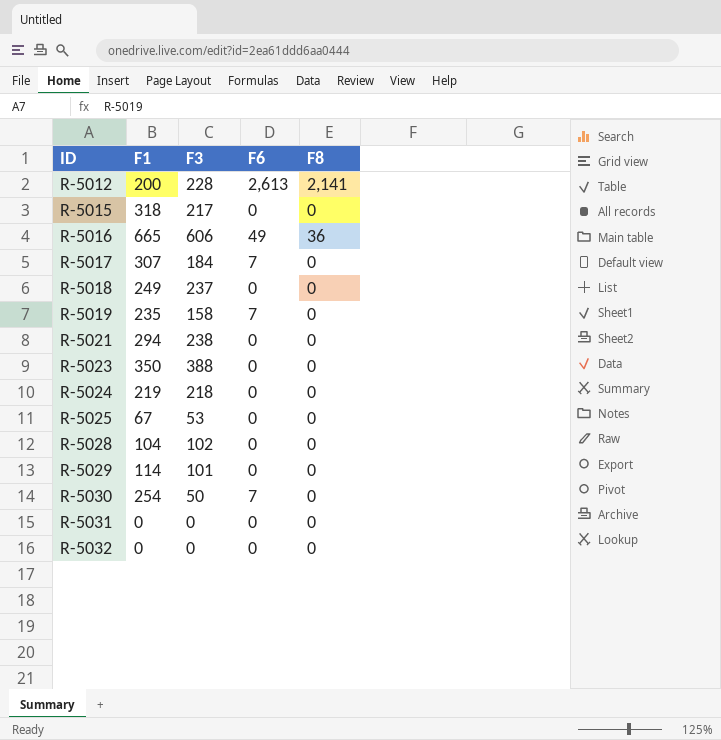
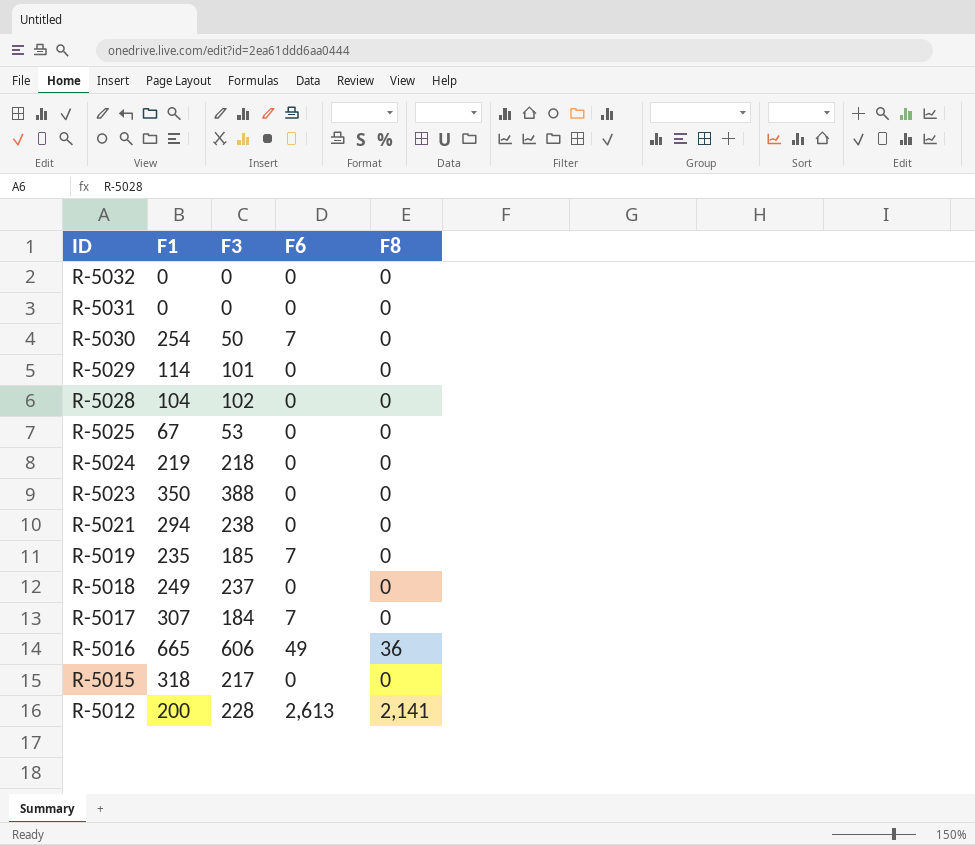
row order: ID ascending -> ID descending
R-5019 | F3: 158 -> 185

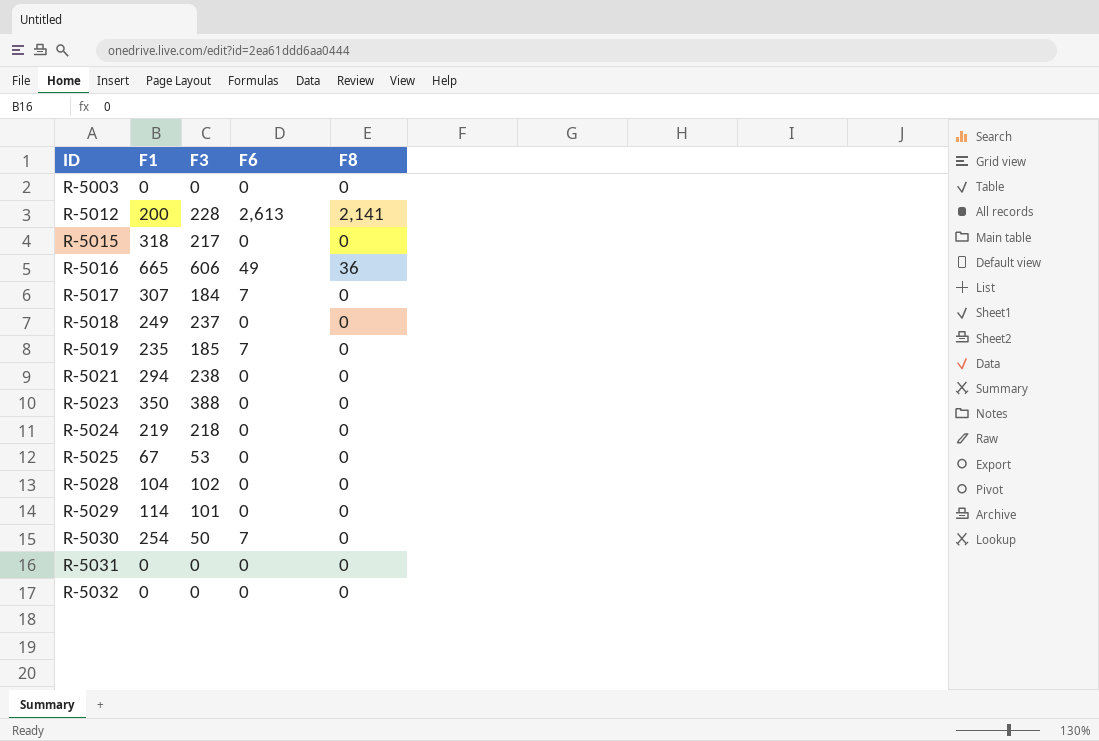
row order: ID descending -> ID ascending
row R-5003: none -> 0 | 0 | 0 | 0

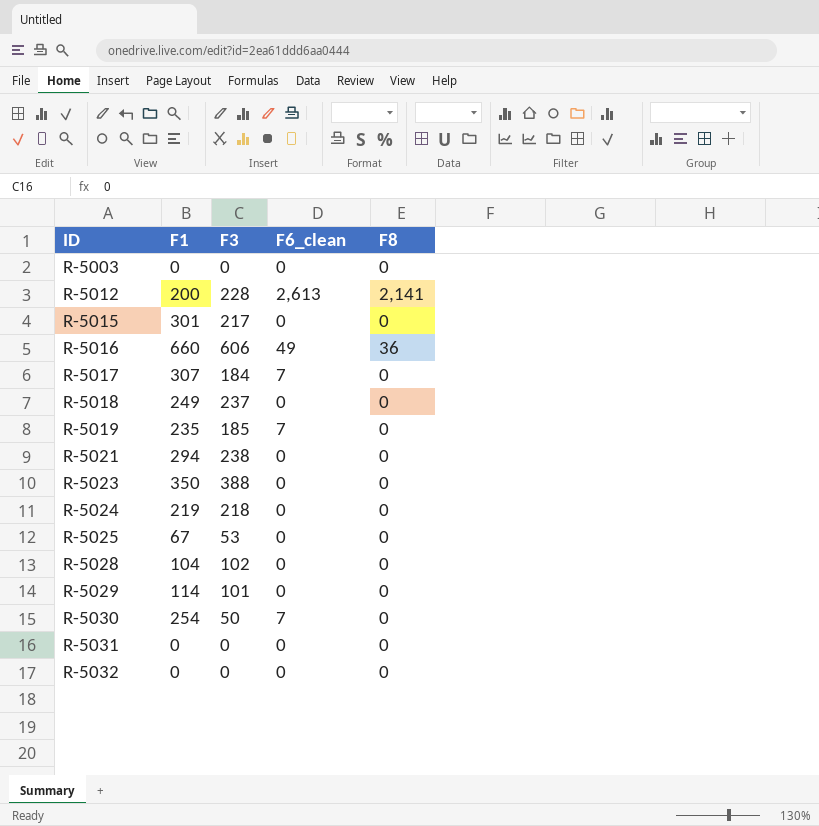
column name: F6 -> F6_clean
R-5015 | F1: 318 -> 301
R-5016 | F1: 665 -> 660

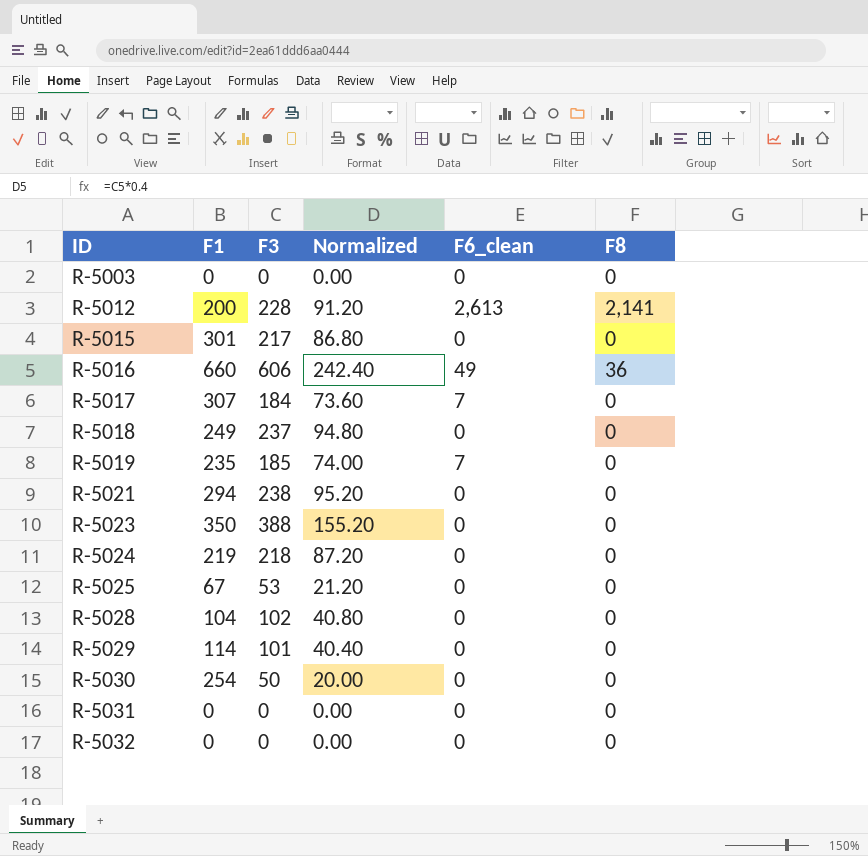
column Normalized | formula: none -> [F3] * 0.4
R-5030 | F6_clean: 7 -> 0

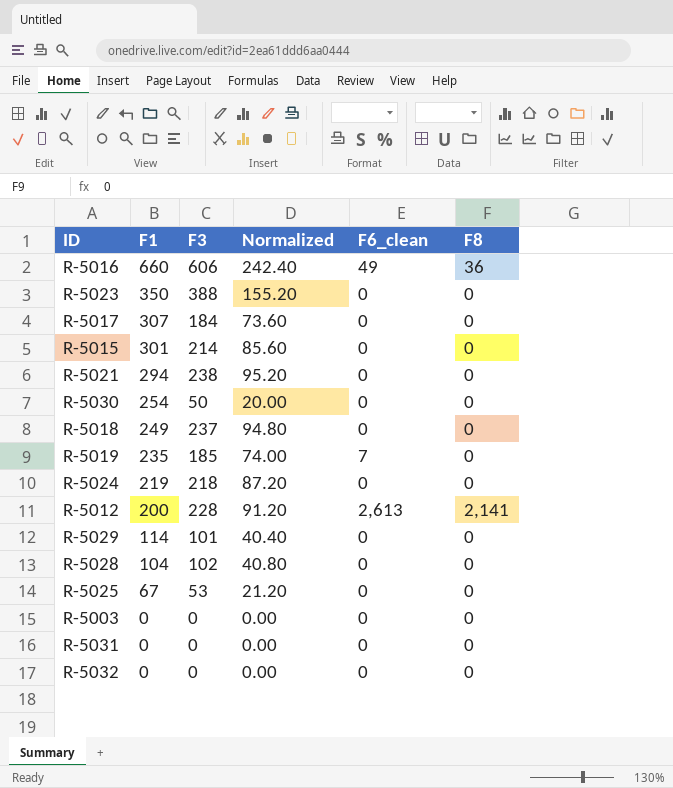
row order: ID ascending -> F1 descending
R-5017 | F6_clean: 7 -> 0
R-5015 | F3: 217 -> 214
R-5015 | Normalized: 86.80 -> 85.60

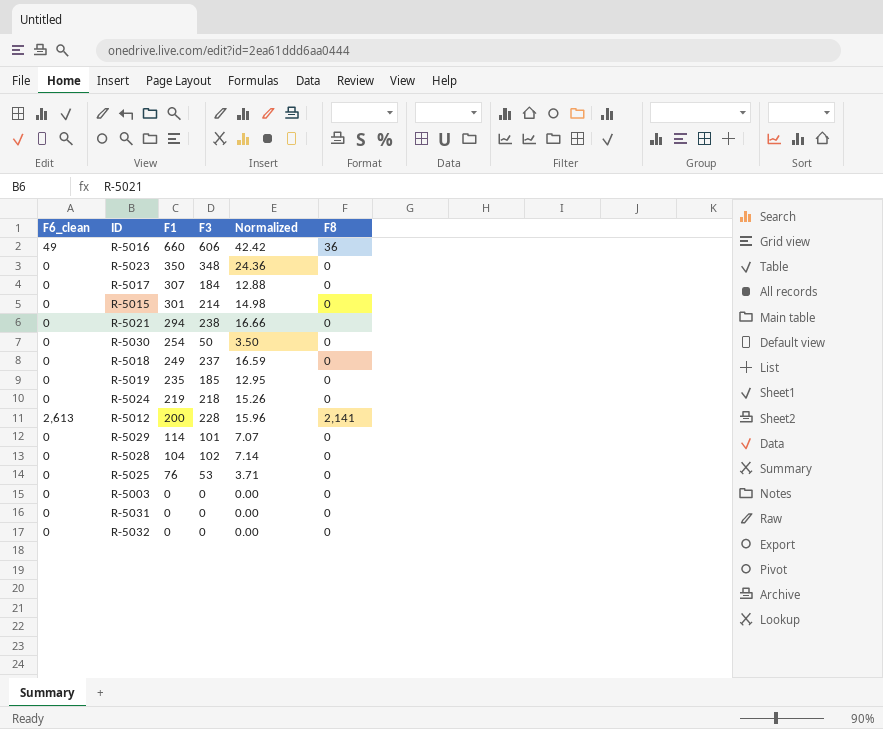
column F6_clean | position: 5 -> 1
column Normalized | formula: [F3] * 0.4 -> [F3] * 0.07
R-5023 | F3: 388 -> 348
R-5019 | F6_clean: 7 -> 0
R-5025 | F1: 67 -> 76

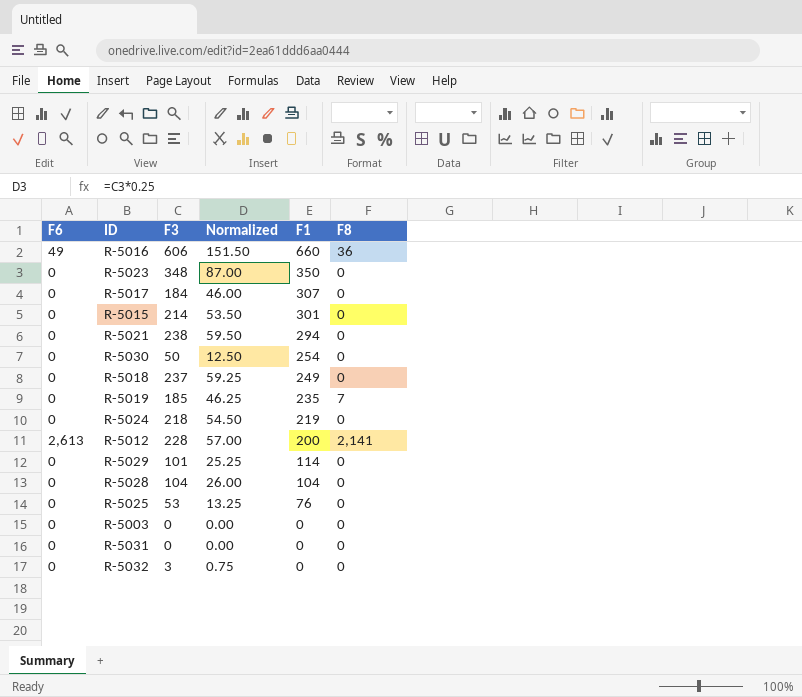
column name: F6_clean -> F6
column Normalized | formula: [F3] * 0.07 -> [F3] * 0.25
column F1 | position: 3 -> 5
R-5019 | F8: 0 -> 7
R-5028 | F3: 102 -> 104
R-5032 | F3: 0 -> 3

